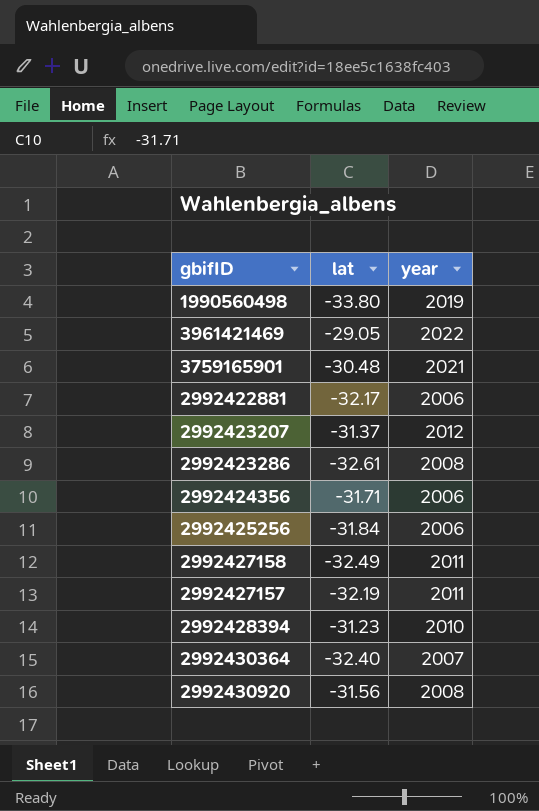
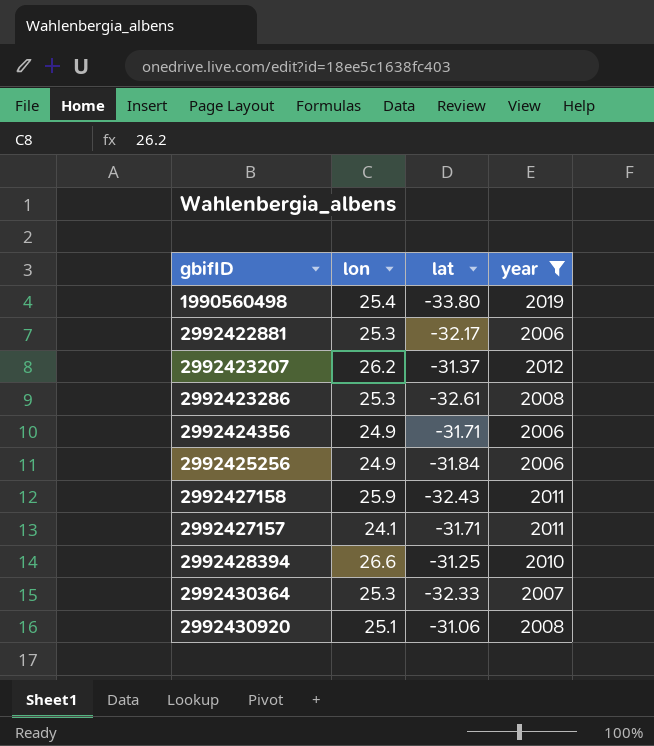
filter: none -> year <= 2019
column lon | position: none -> 2
2992427158 | lat: -32.49 -> -32.43
2992427157 | lat: -32.19 -> -31.71
2992428394 | lat: -31.23 -> -31.25
2992430364 | lat: -32.40 -> -32.33
2992430920 | lat: -31.56 -> -31.06

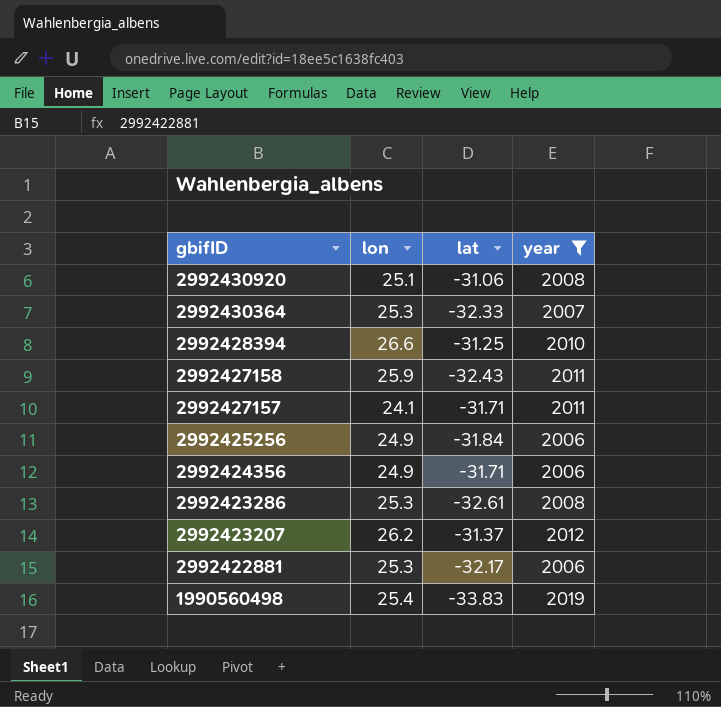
row order: none -> gbifID descending
1990560498 | lat: -33.80 -> -33.83

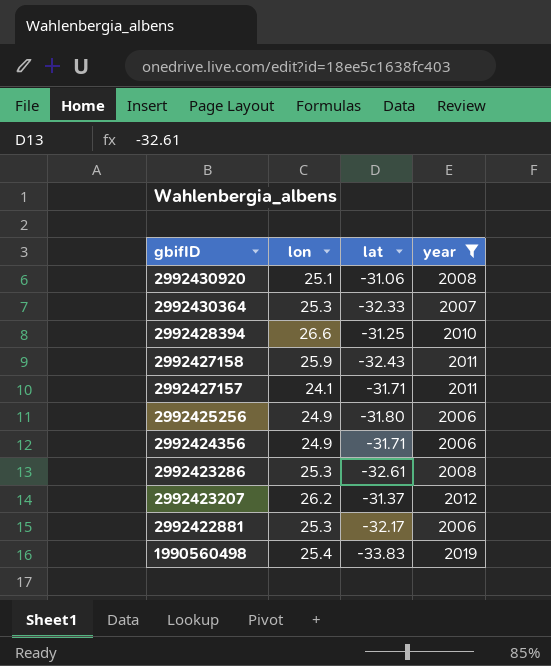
2992425256 | lat: -31.84 -> -31.80

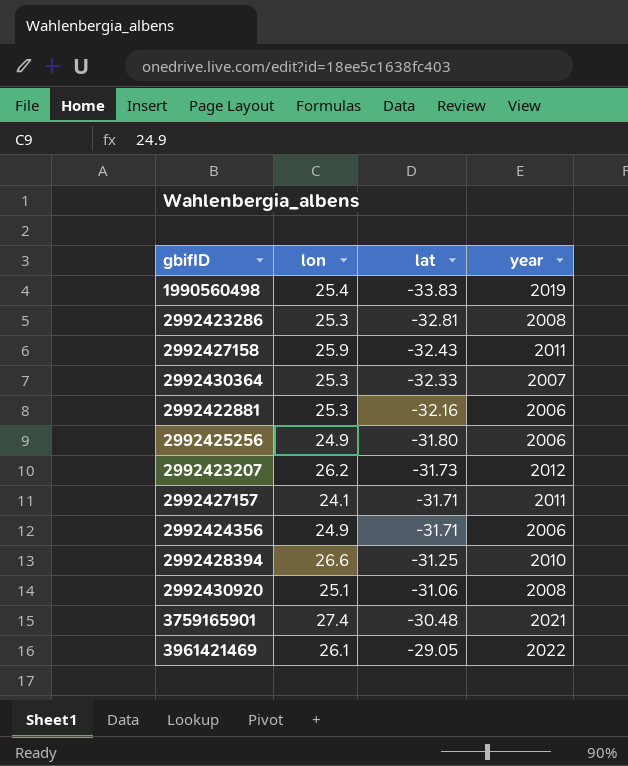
filter: year <= 2019 -> none
row order: gbifID descending -> lat ascending
2992423286 | lat: -32.61 -> -32.81
2992422881 | lat: -32.17 -> -32.16
2992423207 | lat: -31.37 -> -31.73

